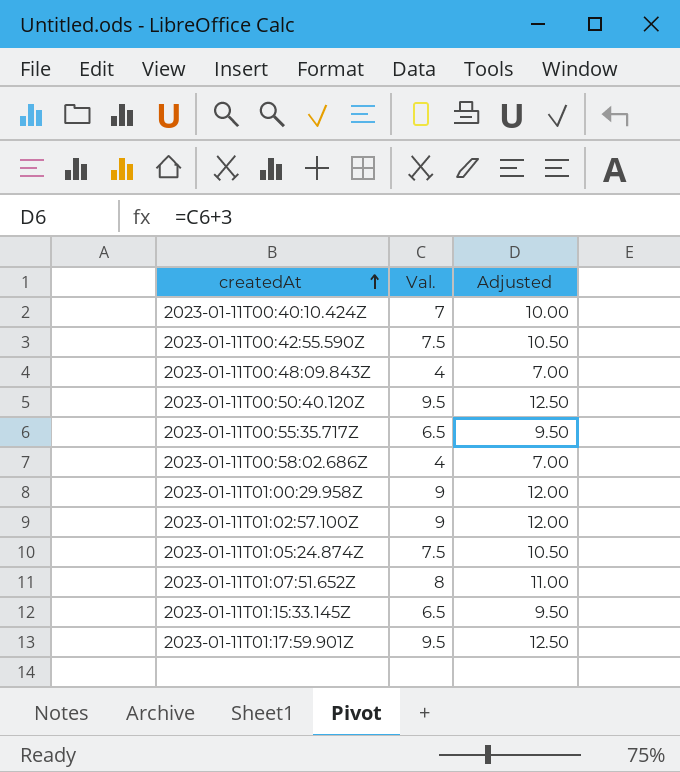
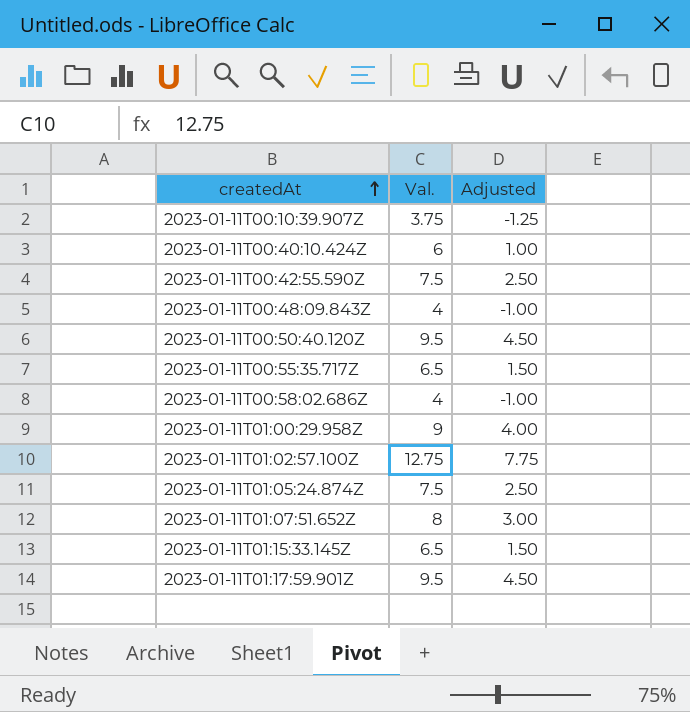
column Adjusted | formula: [Val.] + 3 -> [Val.] - 5
row 2023-01-11T00:10:39.907Z: none -> 3.75 | -1.25
2023-01-11T00:40:10.424Z | Val.: 7 -> 6
2023-01-11T01:02:57.100Z | Val.: 9 -> 12.75

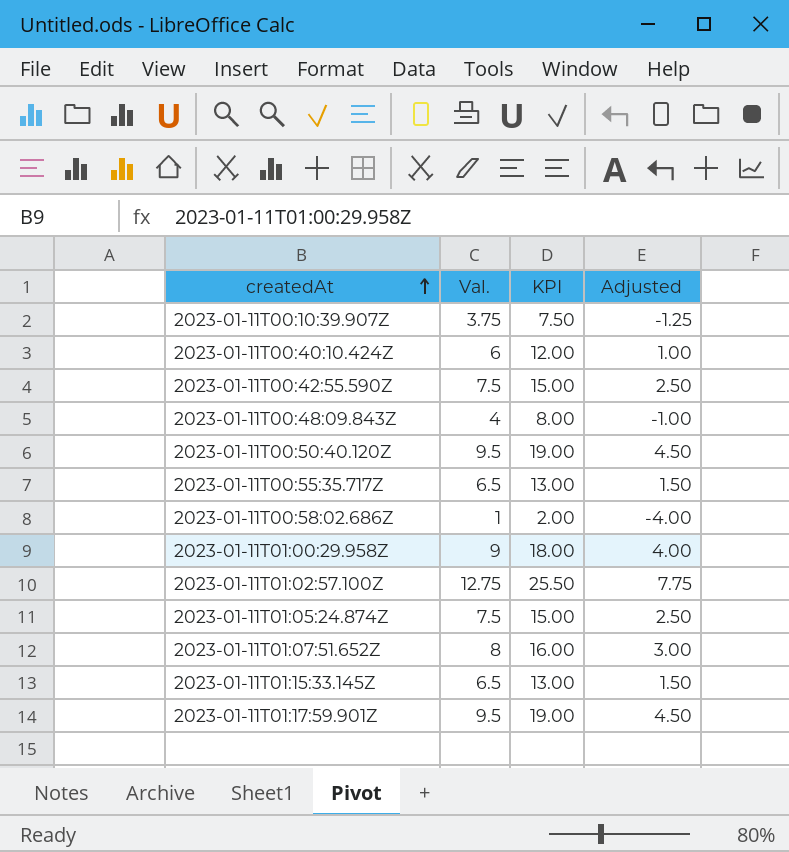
column KPI | formula: none -> [Val.] * 2
2023-01-11T00:58:02.686Z | Val.: 4 -> 1
2023-01-11T00:58:02.686Z | Adjusted: -1.00 -> -4.00

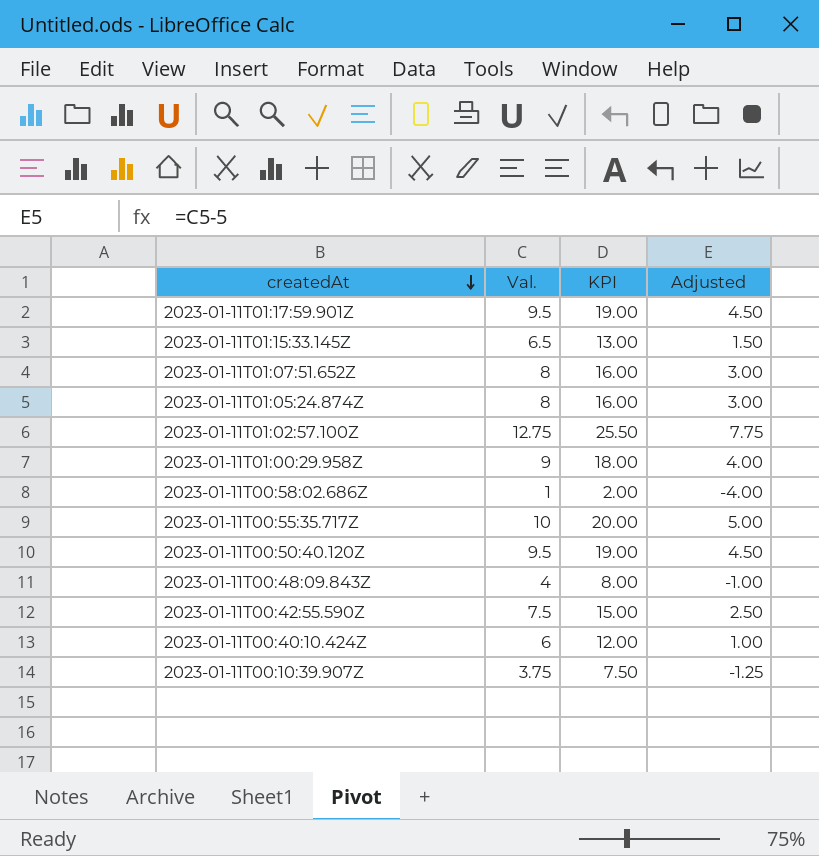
row order: createdAt ascending -> createdAt descending
2023-01-11T01:05:24.874Z | Val.: 7.5 -> 8
2023-01-11T01:05:24.874Z | KPI: 15.00 -> 16.00
2023-01-11T01:05:24.874Z | Adjusted: 2.50 -> 3.00
2023-01-11T00:55:35.717Z | Val.: 6.5 -> 10
2023-01-11T00:55:35.717Z | KPI: 13.00 -> 20.00
2023-01-11T00:55:35.717Z | Adjusted: 1.50 -> 5.00

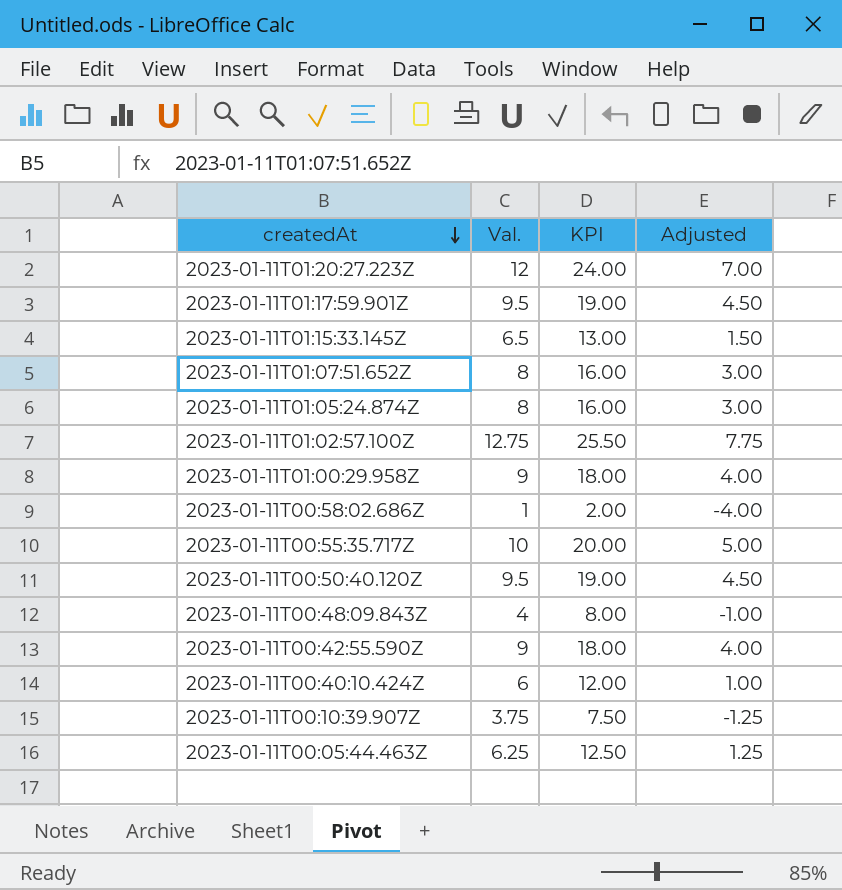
row 2023-01-11T01:20:27.223Z: none -> 12 | 24.00 | 7.00
2023-01-11T00:42:55.590Z | Val.: 7.5 -> 9
2023-01-11T00:42:55.590Z | KPI: 15.00 -> 18.00
2023-01-11T00:42:55.590Z | Adjusted: 2.50 -> 4.00
row 2023-01-11T00:05:44.463Z: none -> 6.25 | 12.50 | 1.25

